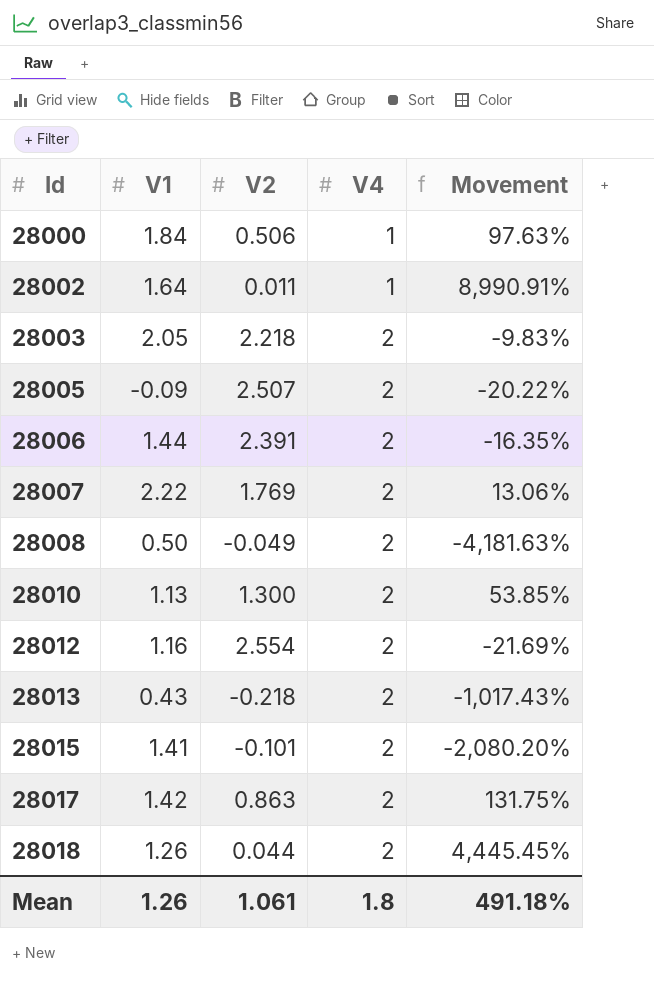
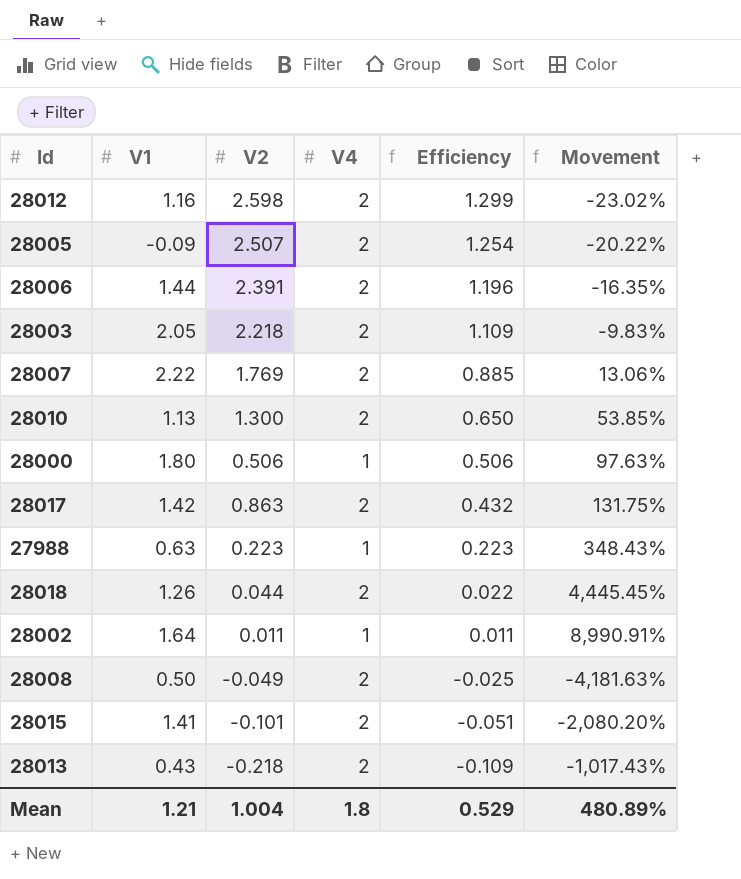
row order: Id ascending -> Efficiency descending
column Efficiency | formula: none -> [V2] / [V4]
28012 | V2: 2.554 -> 2.598
28012 | Movement: -21.69% -> -23.02%
28000 | V1: 1.84 -> 1.80
row 27988: none -> 0.63 | 0.223 | 1 | 0.223 | 348.43%
Mean | V1: 1.26 -> 1.21
Mean | V2: 1.061 -> 1.004
Mean | Movement: 491.18% -> 480.89%

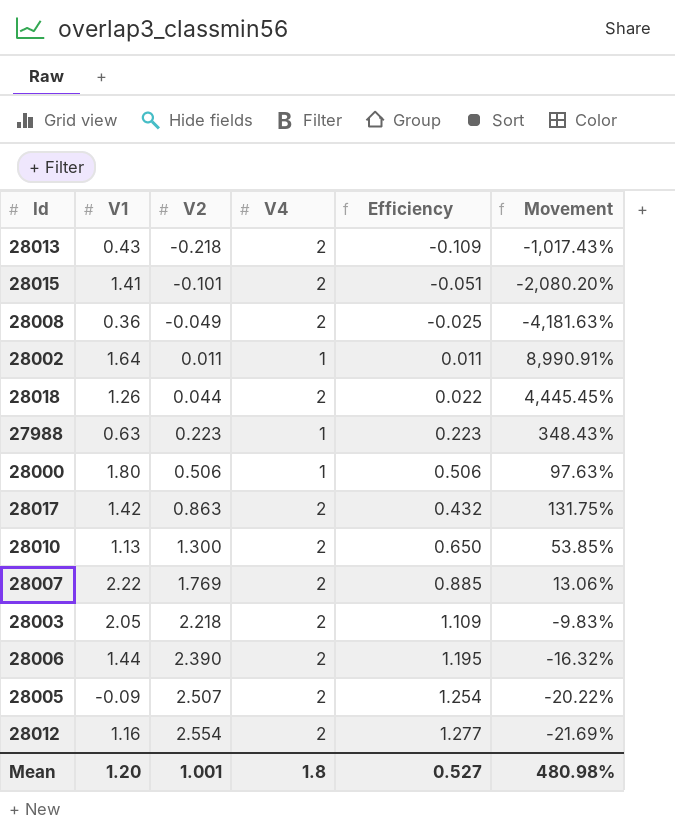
row order: Efficiency descending -> V2 ascending
28008 | V1: 0.50 -> 0.36
28006 | V2: 2.391 -> 2.390
28006 | Efficiency: 1.196 -> 1.195
28006 | Movement: -16.35% -> -16.32%
28012 | V2: 2.598 -> 2.554
28012 | Efficiency: 1.299 -> 1.277
28012 | Movement: -23.02% -> -21.69%
Mean | V1: 1.21 -> 1.20
Mean | V2: 1.004 -> 1.001
Mean | Efficiency: 0.529 -> 0.527
Mean | Movement: 480.89% -> 480.98%

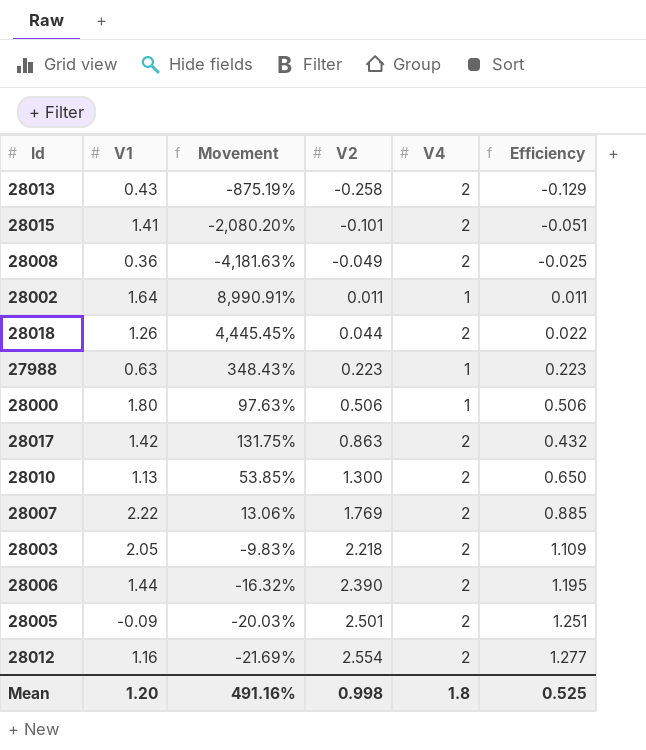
column Movement | position: 6 -> 3
28013 | Movement: -1,017.43% -> -875.19%
28013 | V2: -0.218 -> -0.258
28013 | Efficiency: -0.109 -> -0.129
28005 | Movement: -20.22% -> -20.03%
28005 | V2: 2.507 -> 2.501
28005 | Efficiency: 1.254 -> 1.251
Mean | Movement: 480.98% -> 491.16%
Mean | V2: 1.001 -> 0.998
Mean | Efficiency: 0.527 -> 0.525

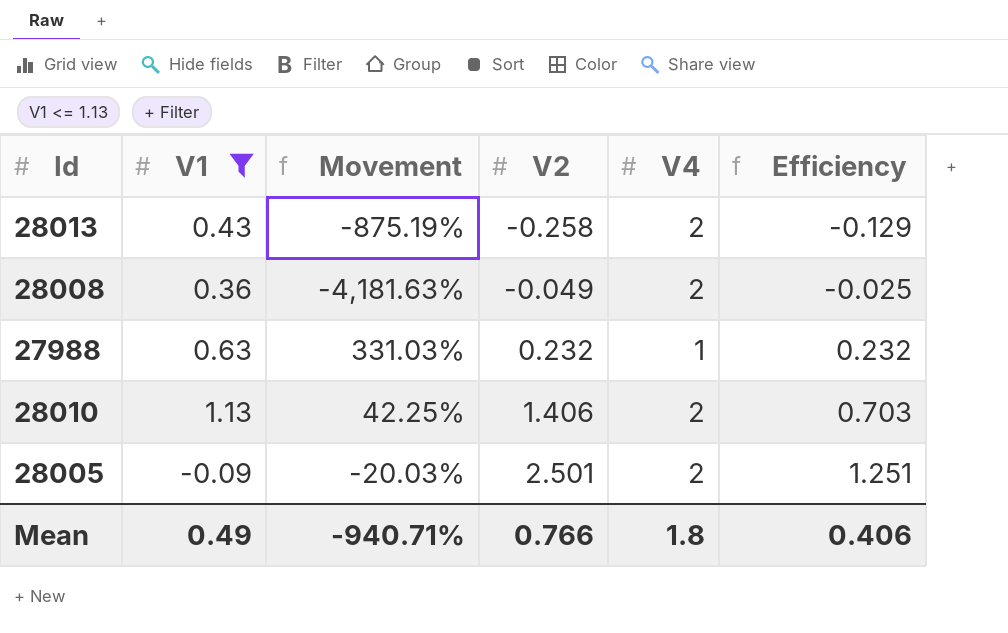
filter: none -> V1 <= 1.13
27988 | Movement: 348.43% -> 331.03%
27988 | V2: 0.223 -> 0.232
27988 | Efficiency: 0.223 -> 0.232
28010 | Movement: 53.85% -> 42.25%
28010 | V2: 1.300 -> 1.406
28010 | Efficiency: 0.650 -> 0.703
Mean | V1: 1.20 -> 0.49
Mean | Movement: 491.16% -> -940.71%
Mean | V2: 0.998 -> 0.766
Mean | Efficiency: 0.525 -> 0.406

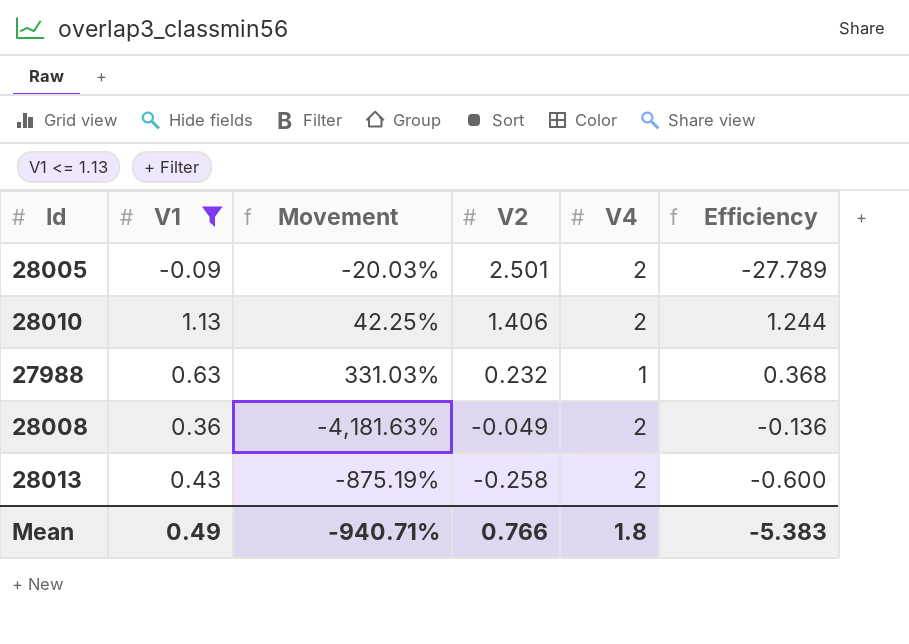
row order: V2 ascending -> V2 descending
column Efficiency | formula: [V2] / [V4] -> [V2] / [V1]
Mean | Efficiency: 0.406 -> -5.383

